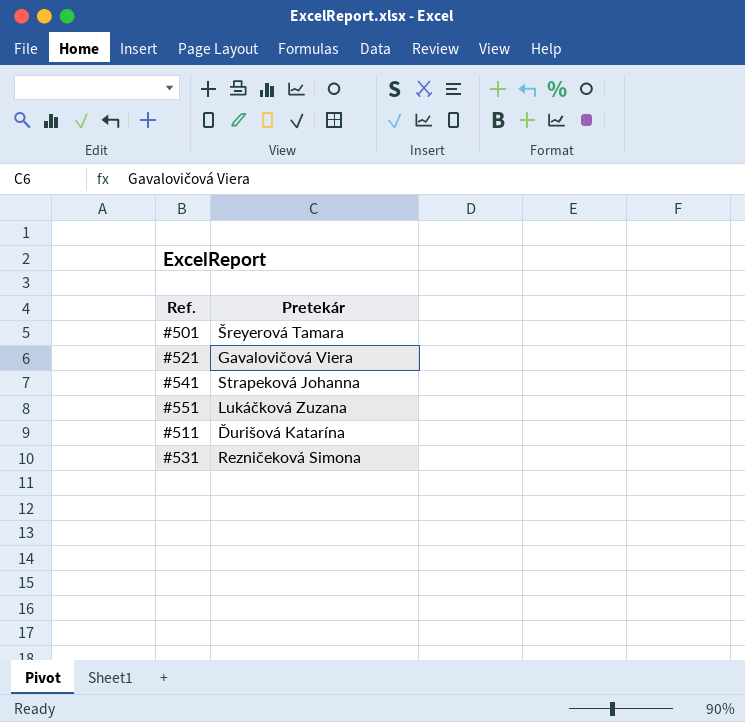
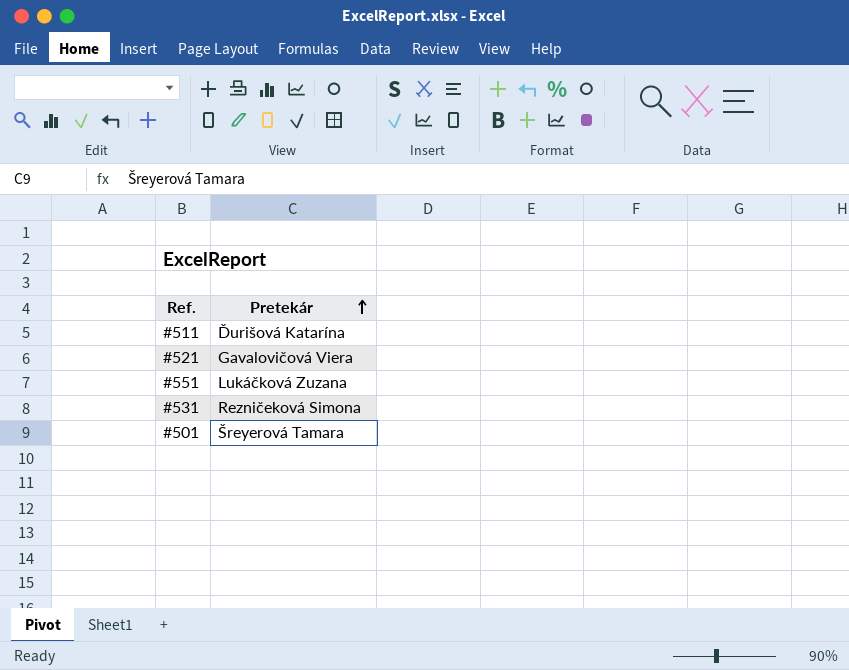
row order: none -> Pretekár ascending
row #541: Strapeková Johanna -> none

